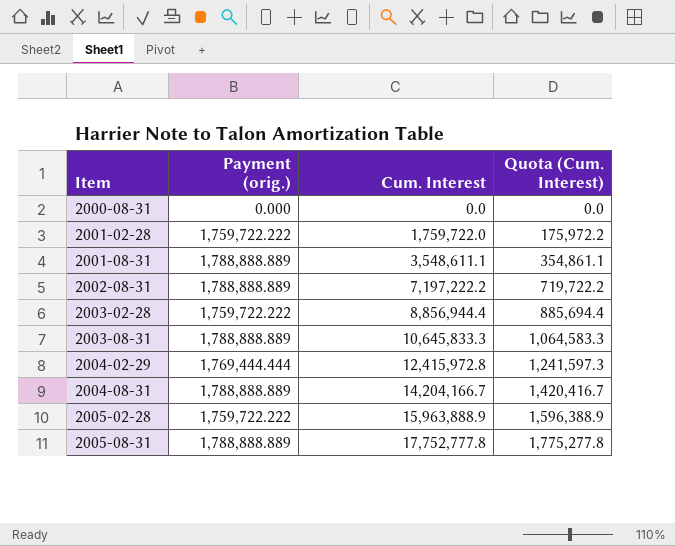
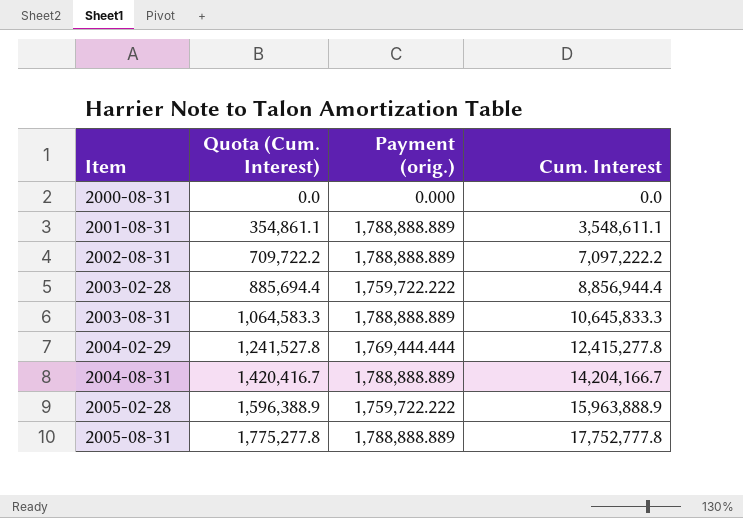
column Quota (Cum. Interest) | position: 4 -> 2
row 2001-02-28: 1,759,722.222 | 1,759,722.0 | 175,972.2 -> none
2002-08-31 | Quota (Cum. Interest): 719,722.2 -> 709,722.2
2002-08-31 | Cum. Interest: 7,197,222.2 -> 7,097,222.2
2004-02-29 | Quota (Cum. Interest): 1,241,597.3 -> 1,241,527.8
2004-02-29 | Cum. Interest: 12,415,972.8 -> 12,415,277.8

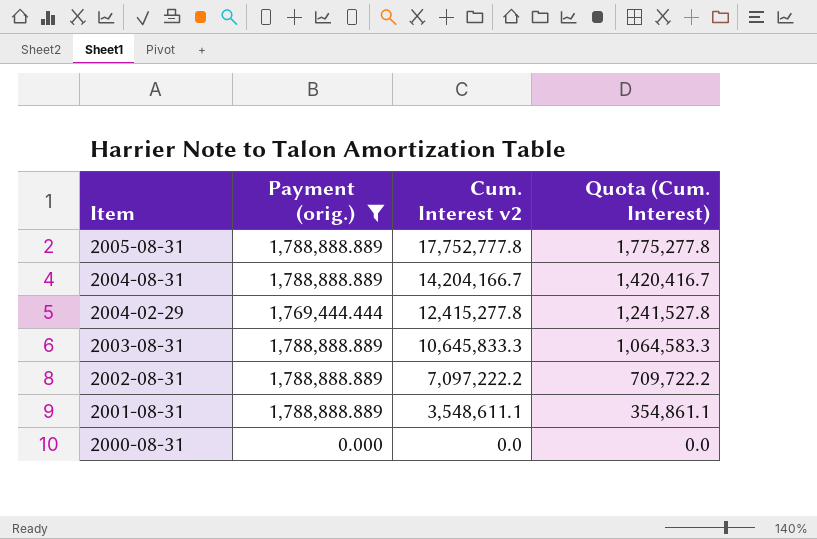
filter: none -> Payment (orig.) != 1,759,722.222
row order: Item ascending -> Item descending
column name: Cum. Interest -> Cum. Interest v2
column Quota (Cum. Interest) | position: 2 -> 4

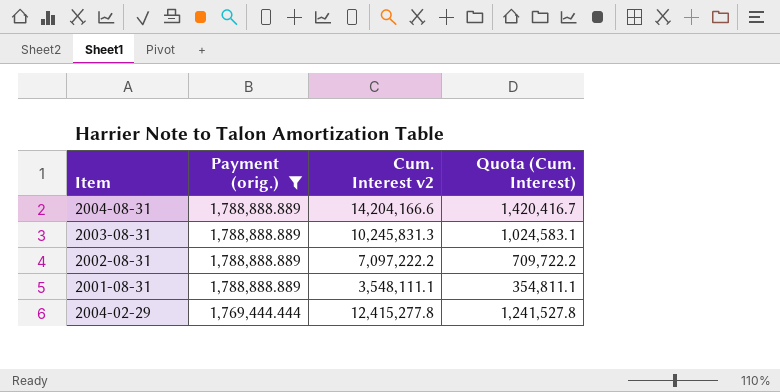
row order: Item descending -> Payment (orig.) descending
row 2005-08-31: 1,788,888.889 | 17,752,777.8 | 1,775,277.8 -> none
row 2000-08-31: 0.000 | 0.0 | 0.0 -> none
2004-08-31 | Cum. Interest v2: 14,204,166.7 -> 14,204,166.6
2003-08-31 | Cum. Interest v2: 10,645,833.3 -> 10,245,831.3
2003-08-31 | Quota (Cum. Interest): 1,064,583.3 -> 1,024,583.1
2001-08-31 | Cum. Interest v2: 3,548,611.1 -> 3,548,111.1
2001-08-31 | Quota (Cum. Interest): 354,861.1 -> 354,811.1

